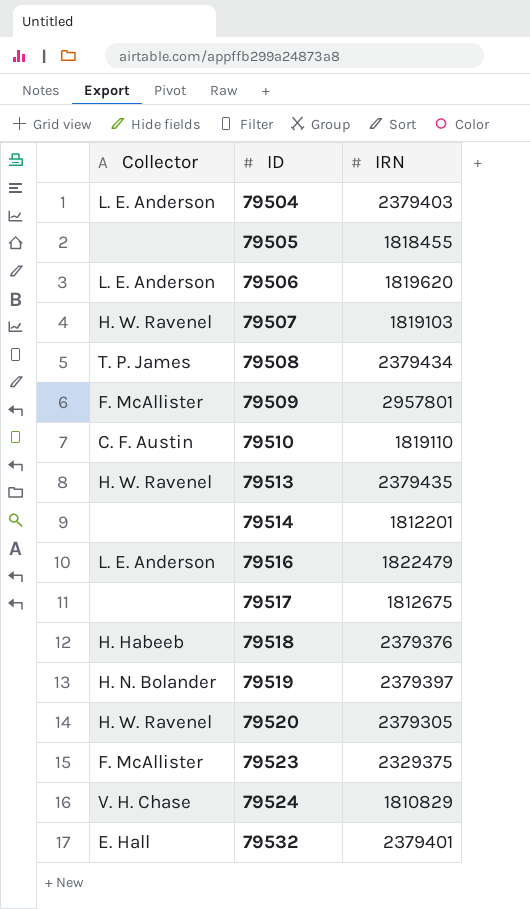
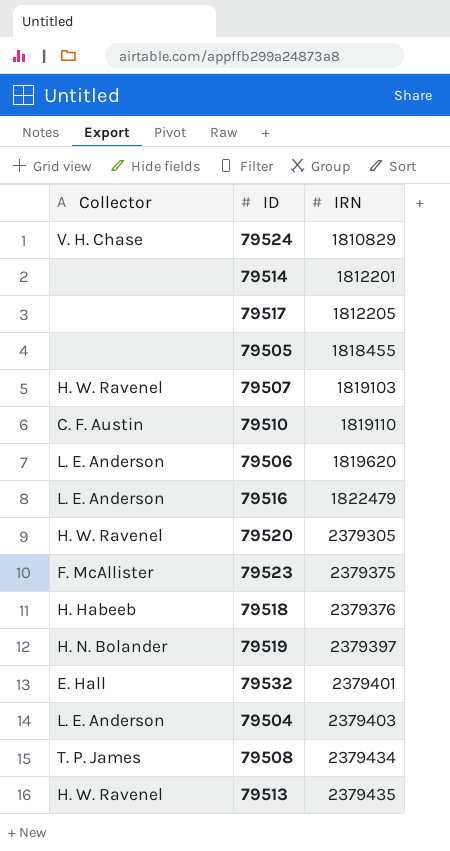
row order: ID ascending -> IRN ascending
row 79509: F. McAllister | 2957801 -> none
79517 | IRN: 1812675 -> 1812205
79523 | IRN: 2329375 -> 2379375

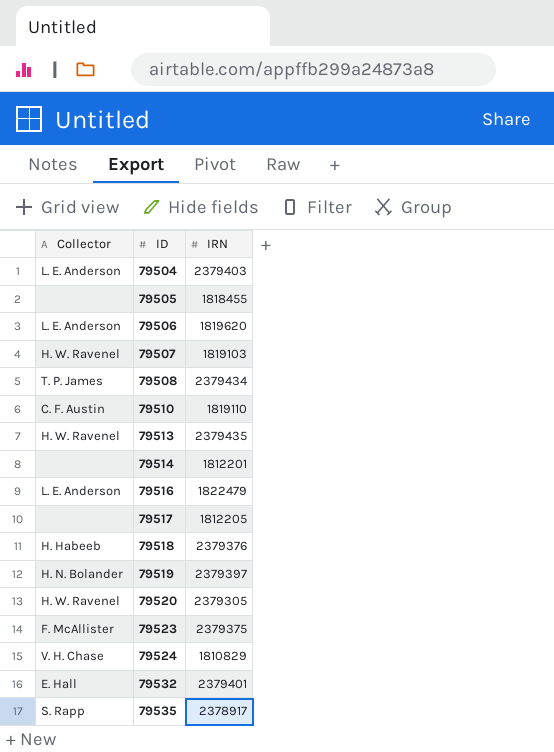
row order: IRN ascending -> ID ascending
row 79535: none -> S. Rapp | 2378917

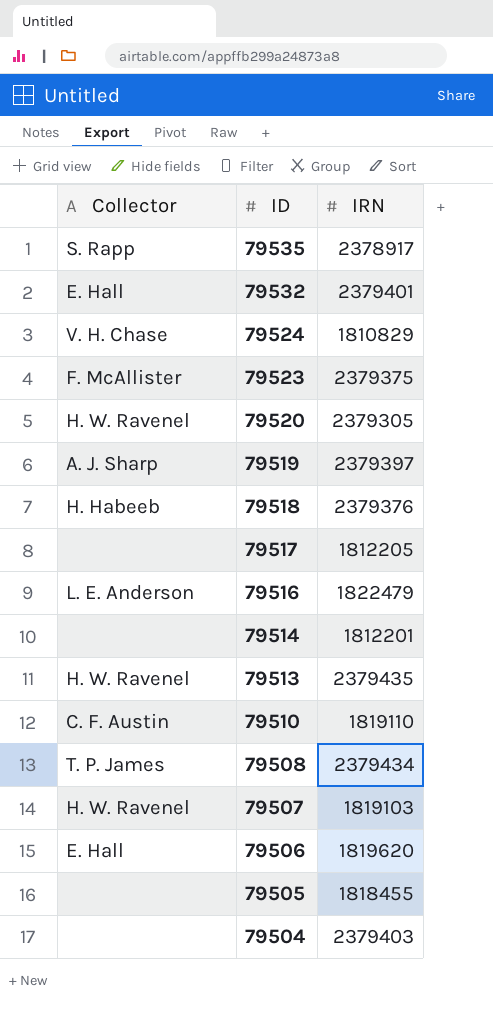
row order: ID ascending -> ID descending
79519 | Collector: H. N. Bolander -> A. J. Sharp
79506 | Collector: L. E. Anderson -> E. Hall
79504 | Collector: L. E. Anderson -> none

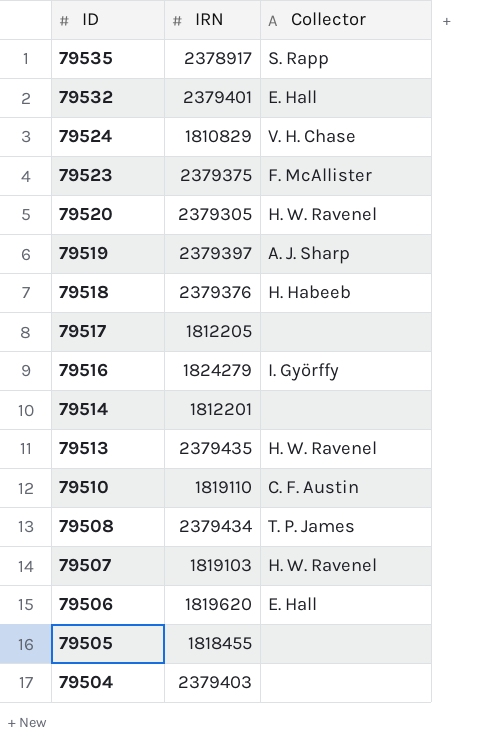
column Collector | position: 1 -> 3
79516 | IRN: 1822479 -> 1824279
79516 | Collector: L. E. Anderson -> I. Györffy

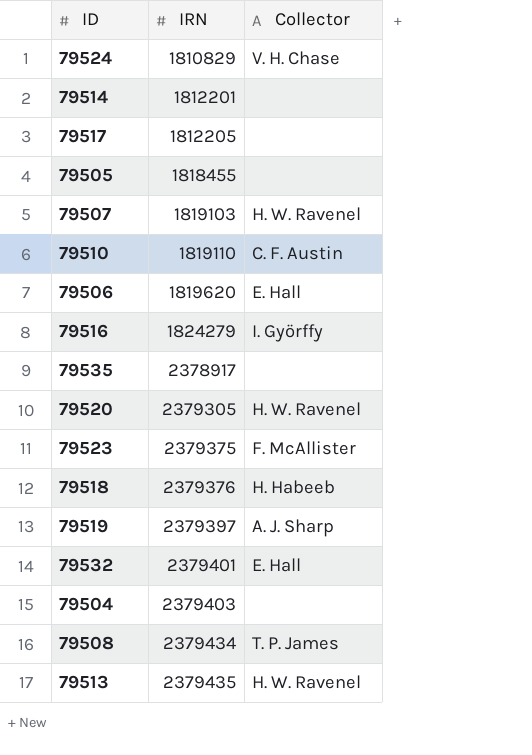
row order: ID descending -> IRN ascending
79535 | Collector: S. Rapp -> none

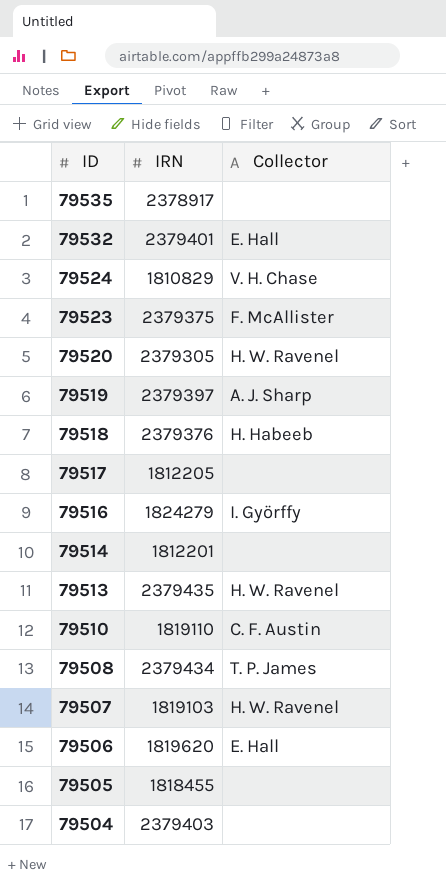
row order: IRN ascending -> ID descending

